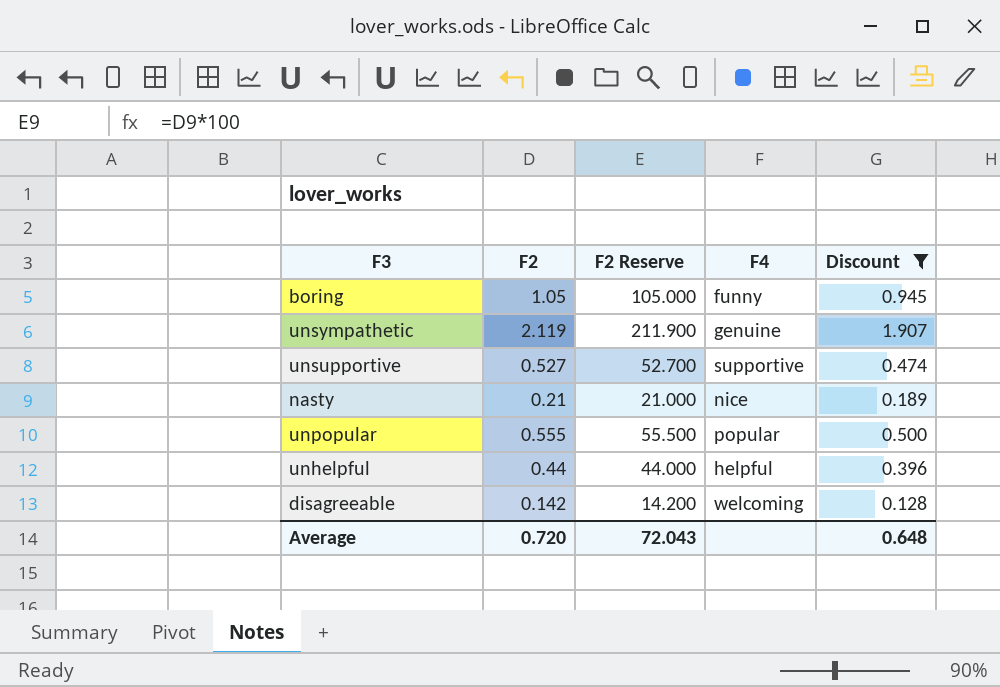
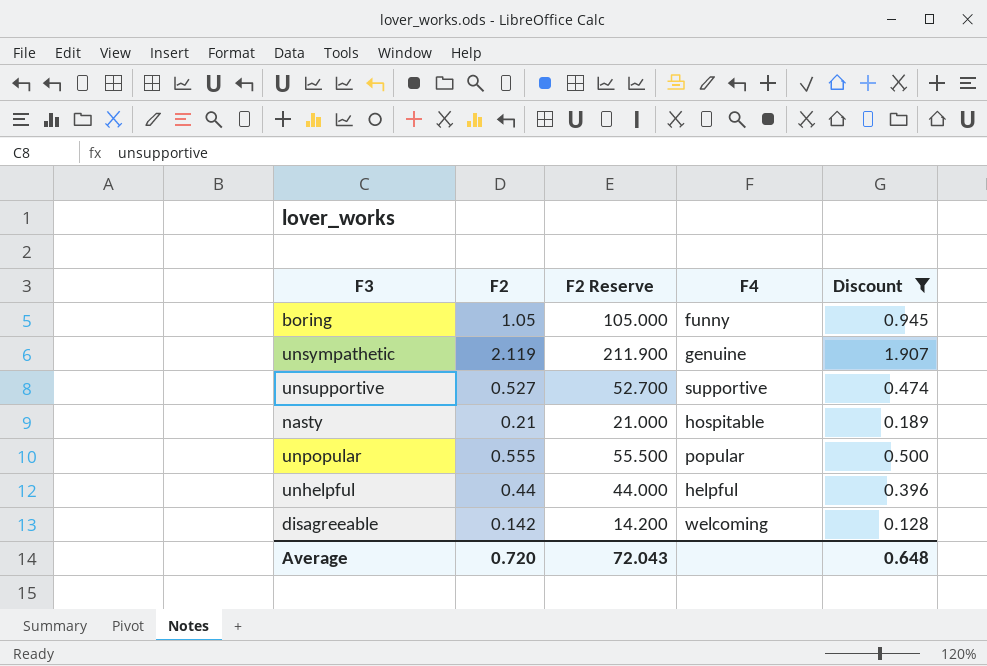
nasty | F4: nice -> hospitable

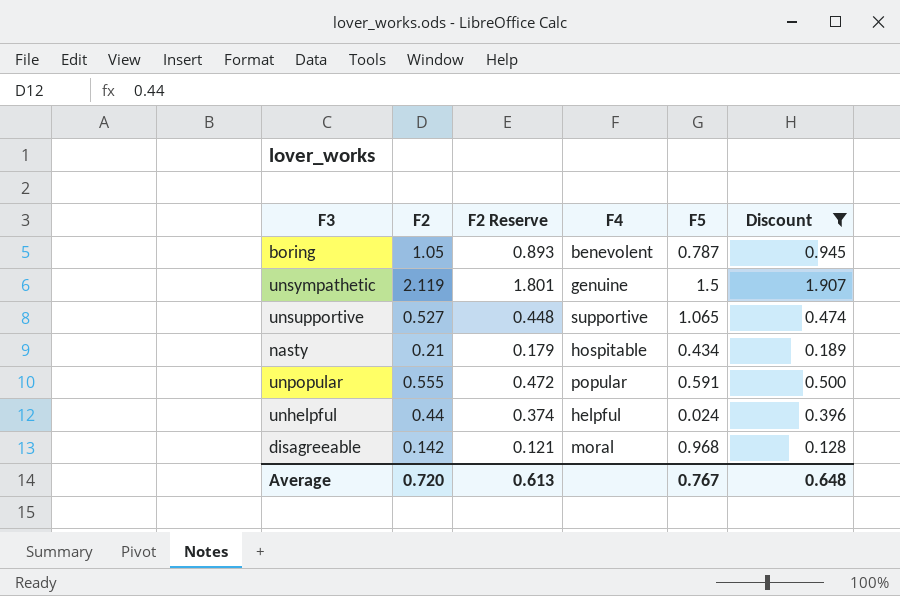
column F2 Reserve | formula: [F2] * 100 -> [F2] * 0.85
column F5 | position: none -> 5
boring | F4: funny -> benevolent
disagreeable | F4: welcoming -> moral
Average | F2 Reserve: 72.043 -> 0.613

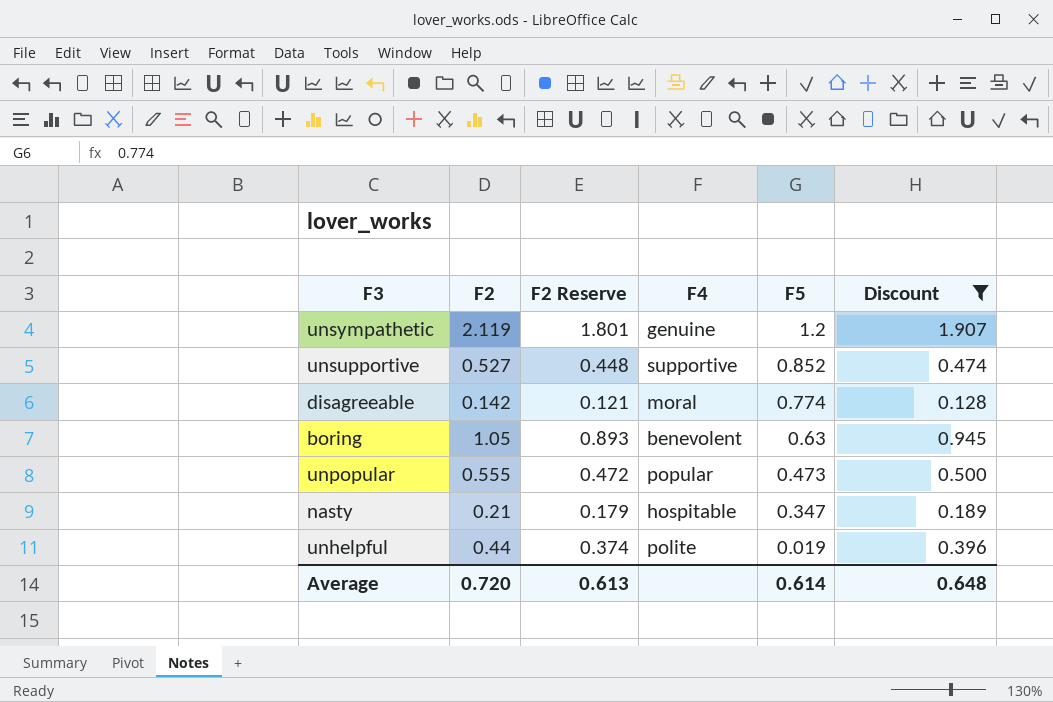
row order: none -> F5 descending
unsympathetic | F5: 1.5 -> 1.2
unsupportive | F5: 1.065 -> 0.852
disagreeable | F5: 0.968 -> 0.774
boring | F5: 0.787 -> 0.63
unpopular | F5: 0.591 -> 0.473
nasty | F5: 0.434 -> 0.347
unhelpful | F4: helpful -> polite
unhelpful | F5: 0.024 -> 0.019
Average | F5: 0.767 -> 0.614

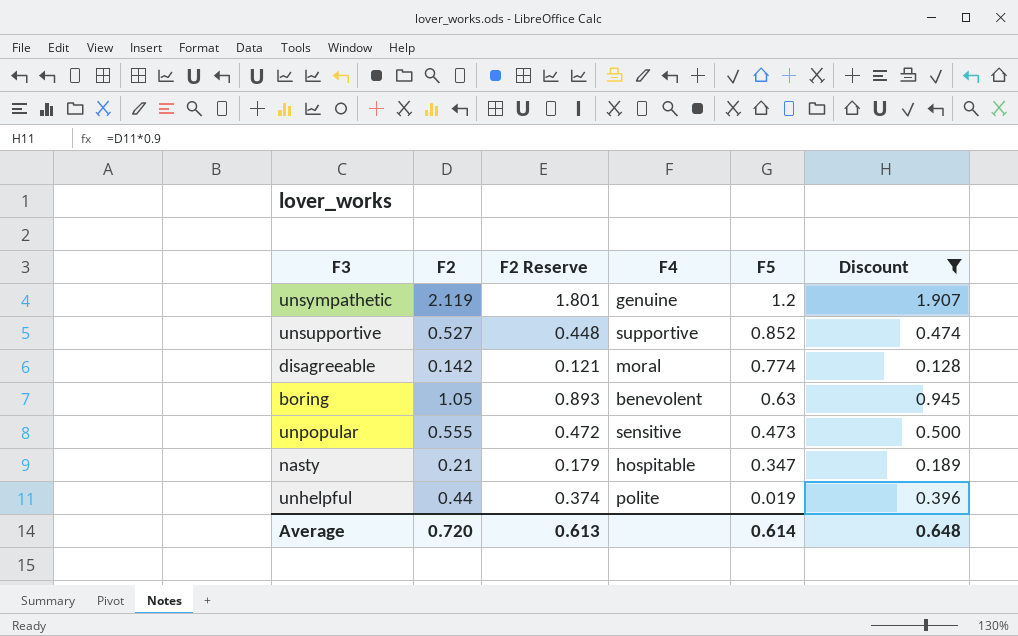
unpopular | F4: popular -> sensitive

